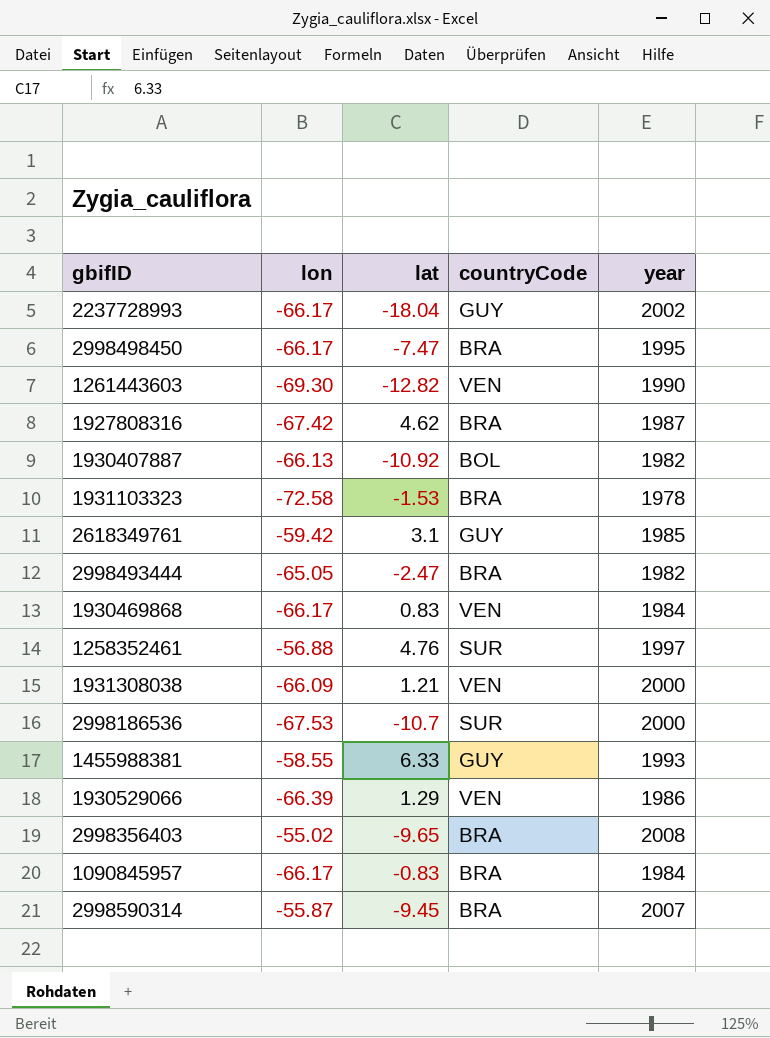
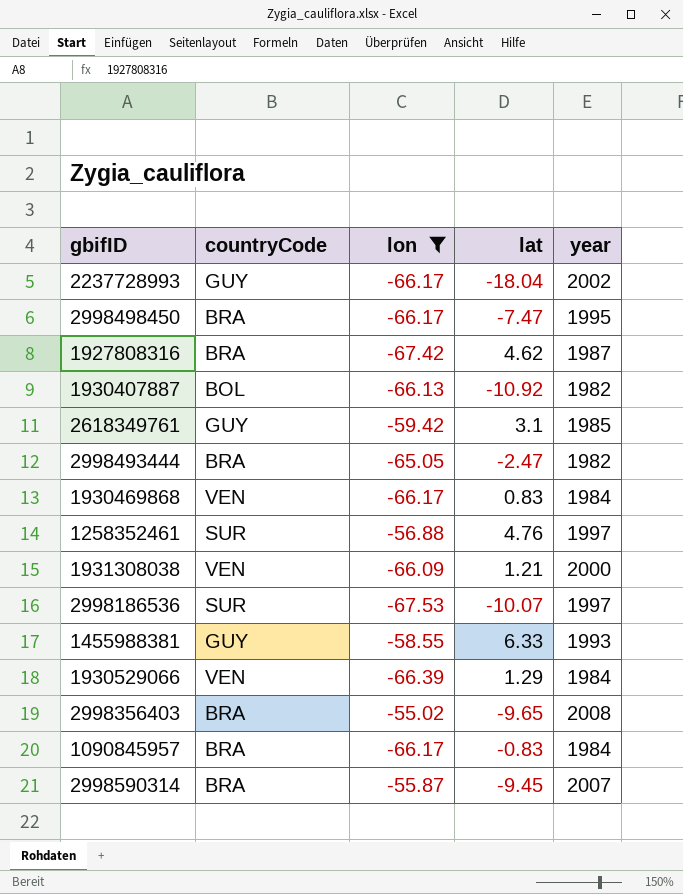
filter: none -> lon >= -67.53
column countryCode | position: 4 -> 2
2998186536 | lat: -10.7 -> -10.07
2998186536 | year: 2000 -> 1997
1930529066 | year: 1986 -> 1984

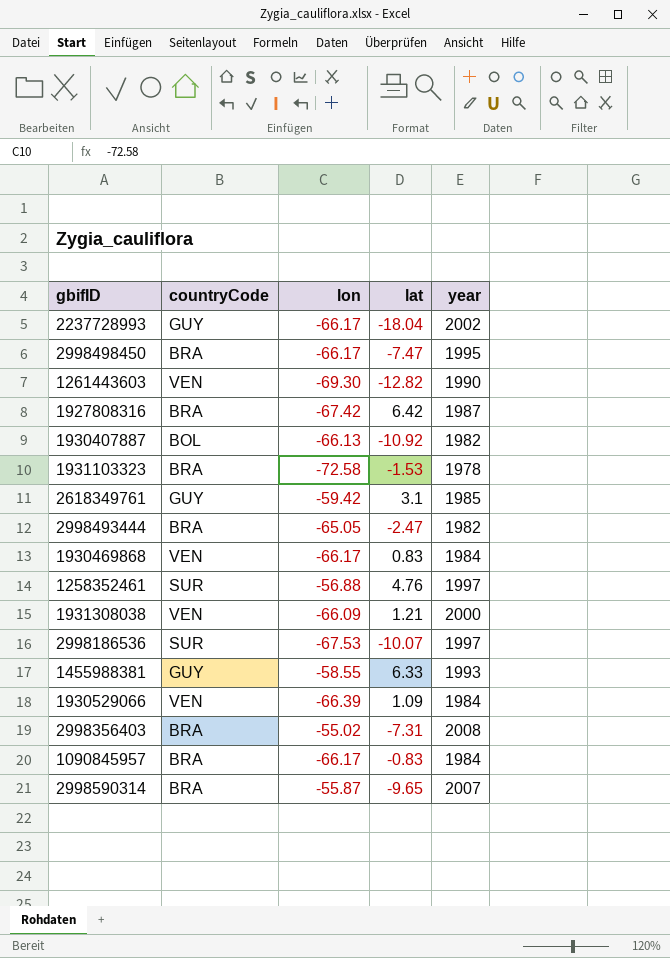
filter: lon >= -67.53 -> none
1927808316 | lat: 4.62 -> 6.42
1930529066 | lat: 1.29 -> 1.09
2998356403 | lat: -9.65 -> -7.31
2998590314 | lat: -9.45 -> -9.65

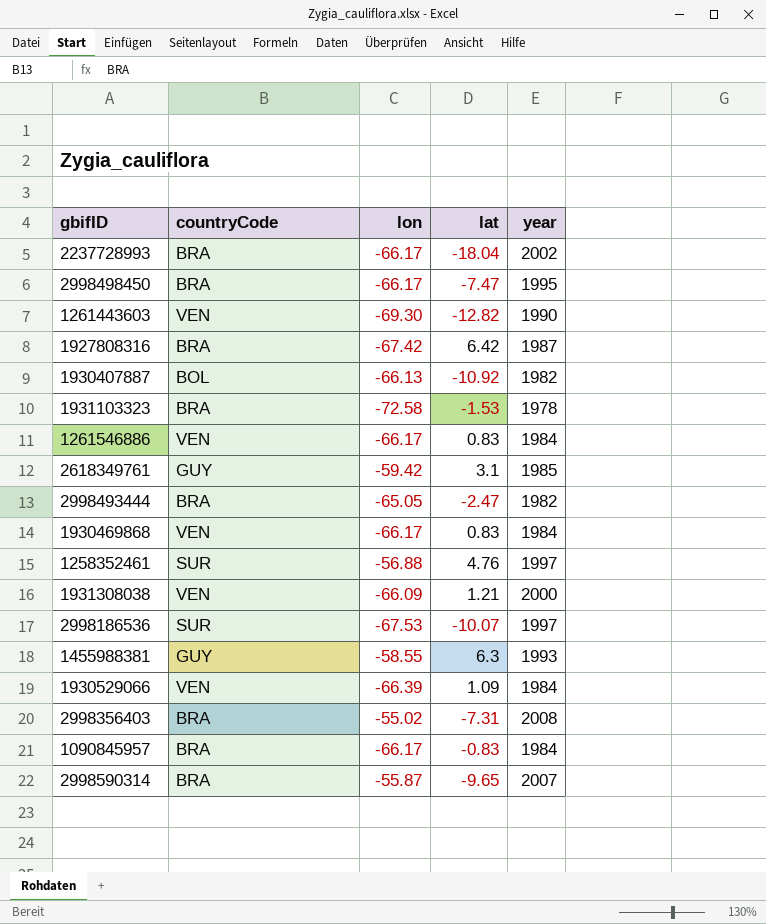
2237728993 | countryCode: GUY -> BRA
row 1261546886: none -> VEN | -66.17 | 0.83 | 1984
1455988381 | lat: 6.33 -> 6.3

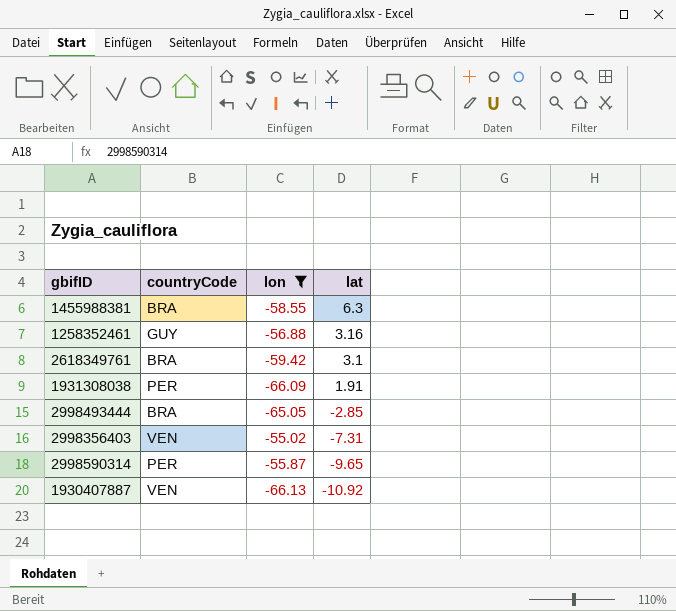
filter: none -> lon >= -66.13
row order: none -> lat descending
column year | position: 5 -> none
1455988381 | countryCode: GUY -> BRA
1258352461 | countryCode: SUR -> GUY
1258352461 | lat: 4.76 -> 3.16
2618349761 | countryCode: GUY -> BRA
1931308038 | countryCode: VEN -> PER
1931308038 | lat: 1.21 -> 1.91
2998493444 | lat: -2.47 -> -2.85
2998356403 | countryCode: BRA -> VEN
2998590314 | countryCode: BRA -> PER
1930407887 | countryCode: BOL -> VEN

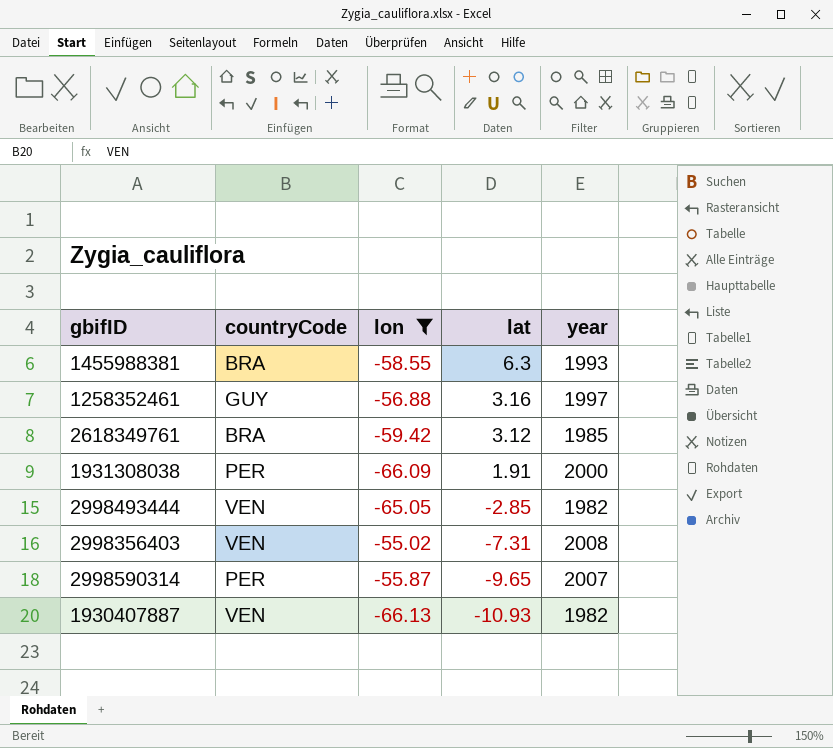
column year | position: none -> 5
2618349761 | lat: 3.1 -> 3.12
2998493444 | countryCode: BRA -> VEN
1930407887 | lat: -10.92 -> -10.93

